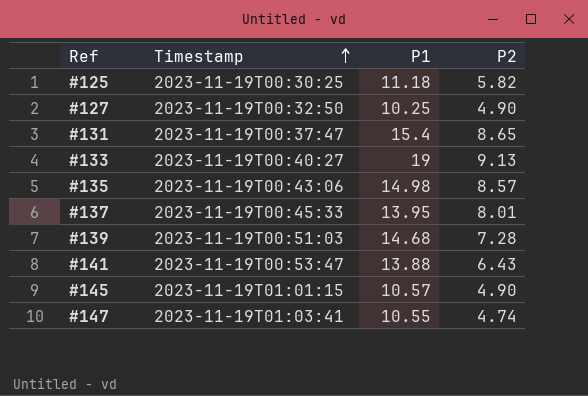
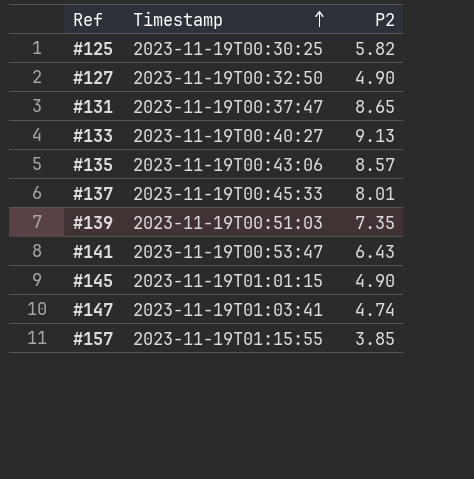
column P1 | position: 3 -> none
#139 | P2: 7.28 -> 7.35
row #157: none -> 2023-11-19T01:15:55 | 3.85

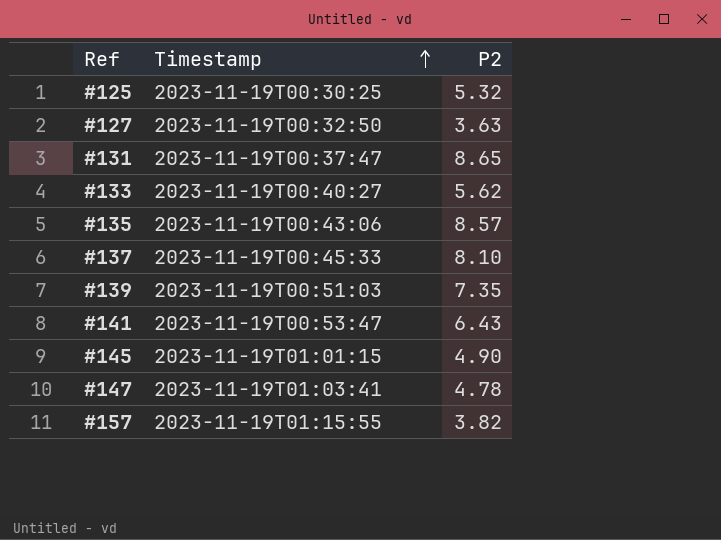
#125 | P2: 5.82 -> 5.32
#127 | P2: 4.90 -> 3.63
#133 | P2: 9.13 -> 5.62
#137 | P2: 8.01 -> 8.10
#147 | P2: 4.74 -> 4.78
#157 | P2: 3.85 -> 3.82

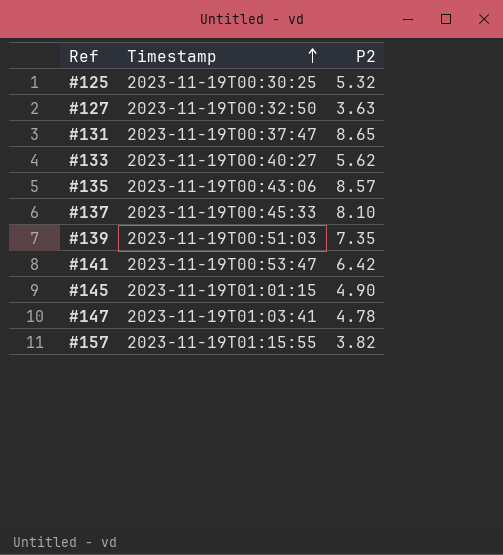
#141 | P2: 6.43 -> 6.42

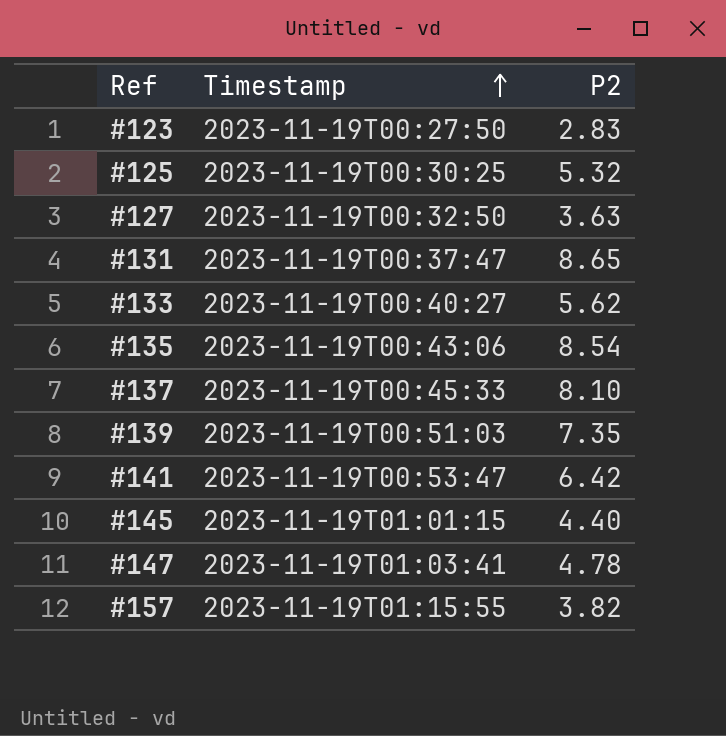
row #123: none -> 2023-11-19T00:27:50 | 2.83
#135 | P2: 8.57 -> 8.54
#145 | P2: 4.90 -> 4.40

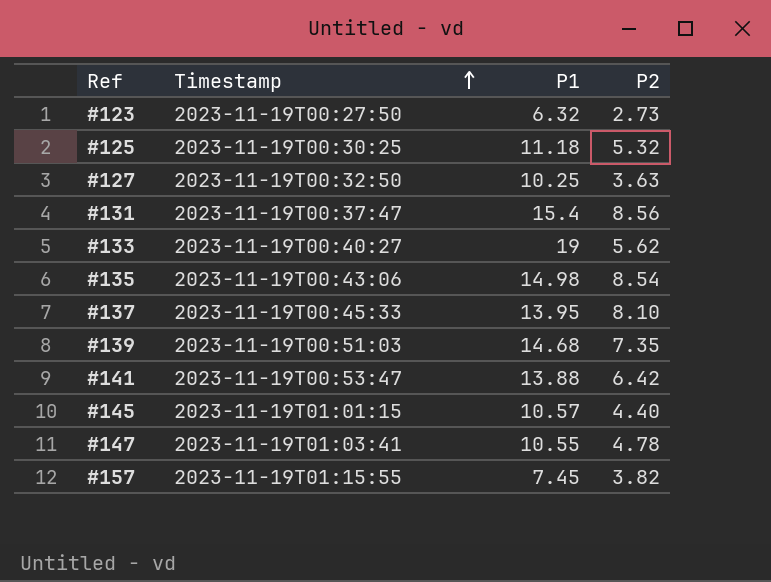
column P1 | position: none -> 3
#123 | P2: 2.83 -> 2.73
#131 | P2: 8.65 -> 8.56

